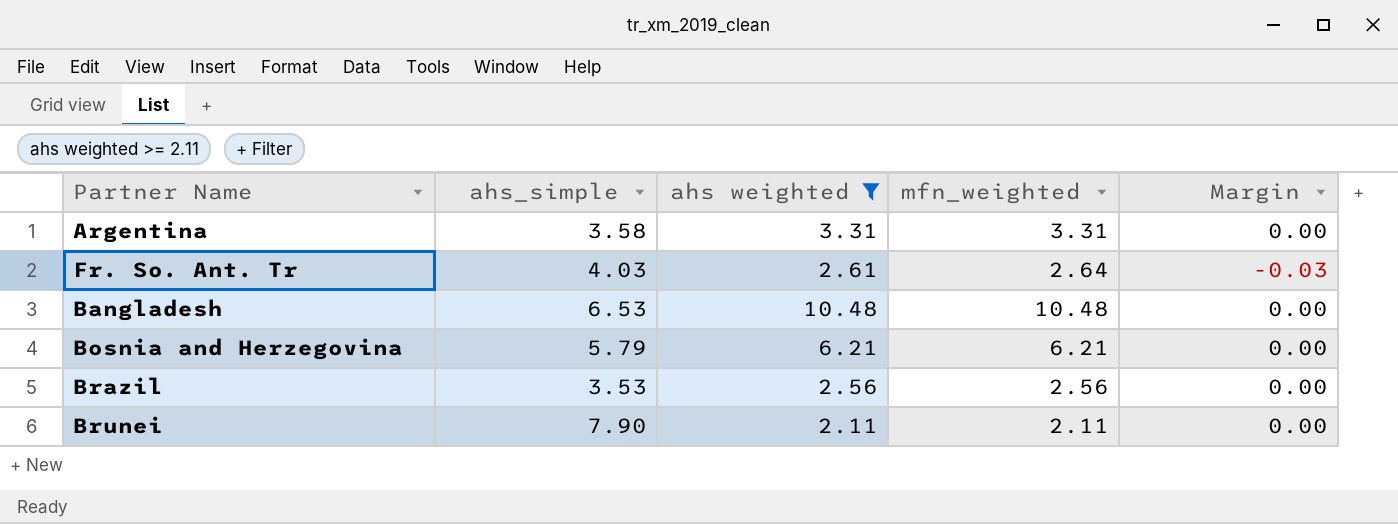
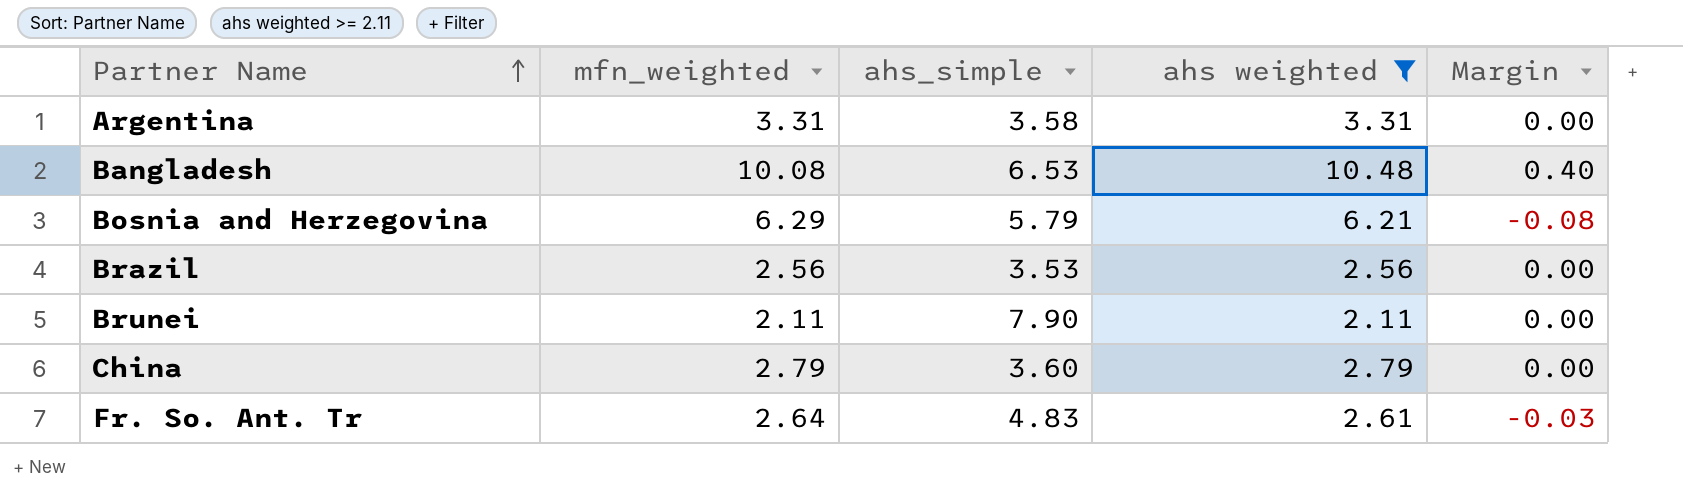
row order: none -> Partner Name ascending
column mfn_weighted | position: 4 -> 2
Bangladesh | mfn_weighted: 10.48 -> 10.08
Bangladesh | Margin: 0.00 -> 0.40
Bosnia and Herzegovina | mfn_weighted: 6.21 -> 6.29
Bosnia and Herzegovina | Margin: 0.00 -> -0.08
row China: none -> 2.79 | 3.60 | 2.79 | 0.00
Fr. So. Ant. Tr | ahs_simple: 4.03 -> 4.83

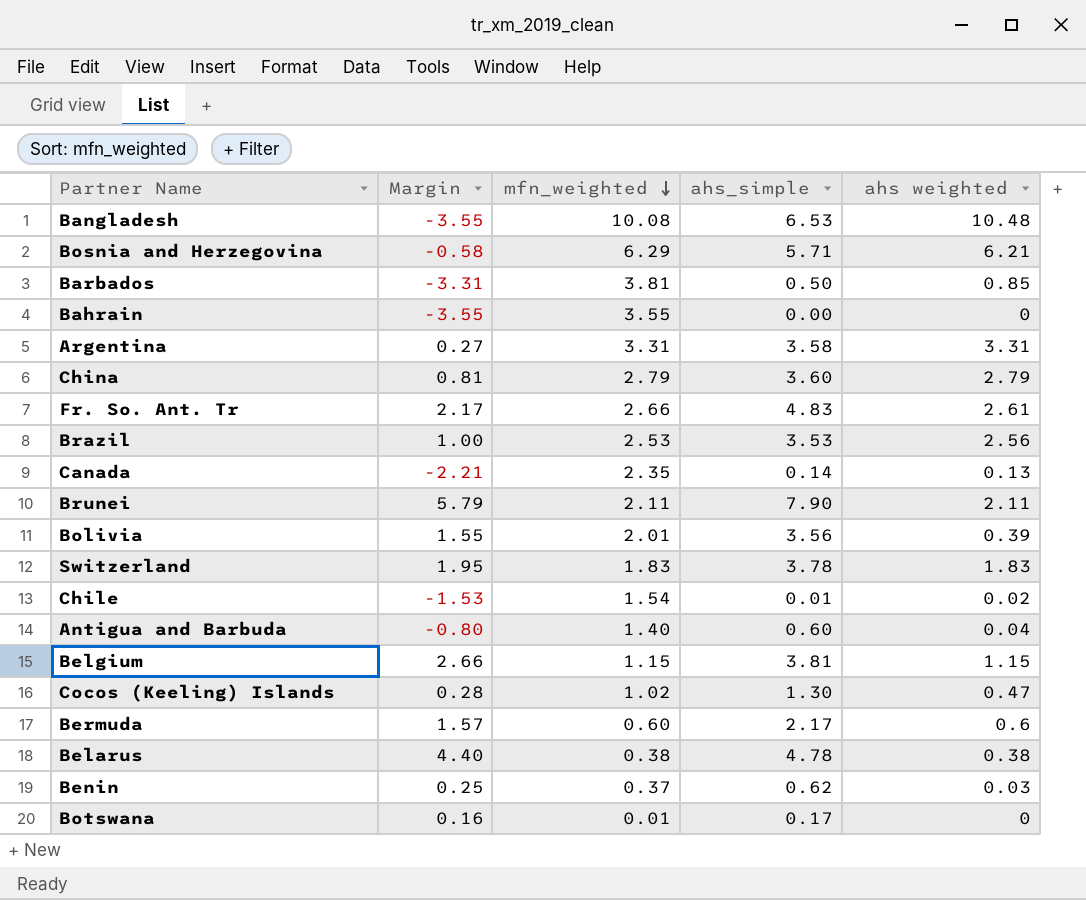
filter: ahs weighted >= 2.11 -> none
row order: Partner Name ascending -> mfn_weighted descending
column Margin | formula: [ahs weighted] - [mfn_weighted] -> [ahs_simple] - [mfn_weighted]
column Margin | position: 5 -> 2
Bosnia and Herzegovina | ahs_simple: 5.79 -> 5.71
Fr. So. Ant. Tr | mfn_weighted: 2.64 -> 2.66
Brazil | mfn_weighted: 2.56 -> 2.53

